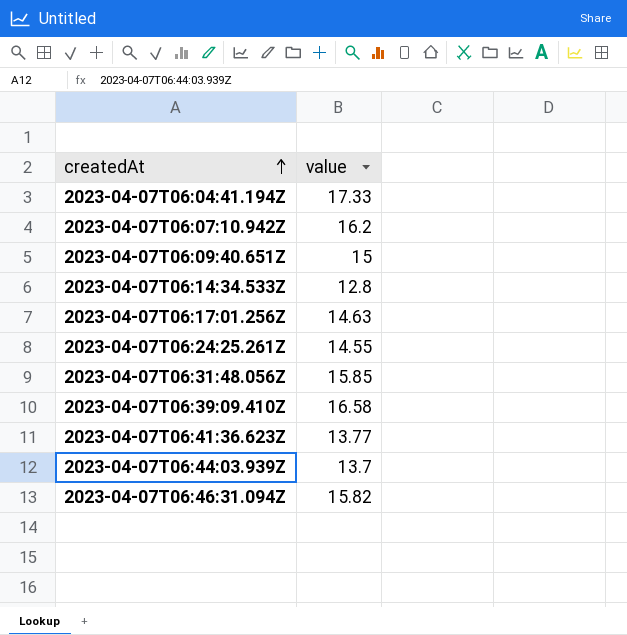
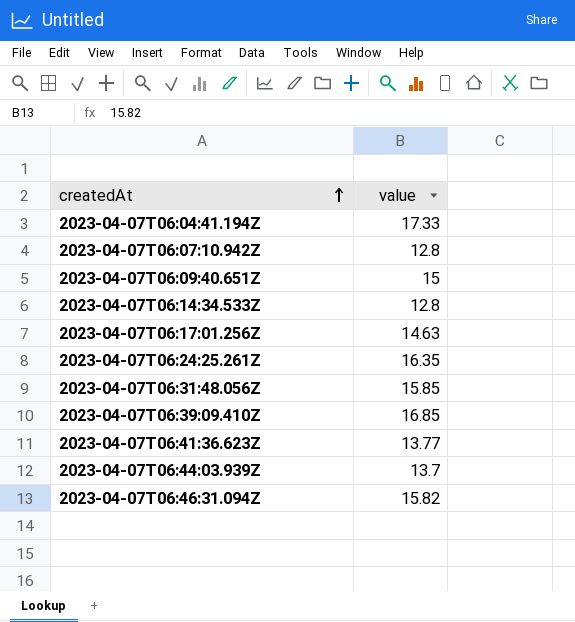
2023-04-07T06:07:10.942Z | value: 16.2 -> 12.8
2023-04-07T06:24:25.261Z | value: 14.55 -> 16.35
2023-04-07T06:39:09.410Z | value: 16.58 -> 16.85

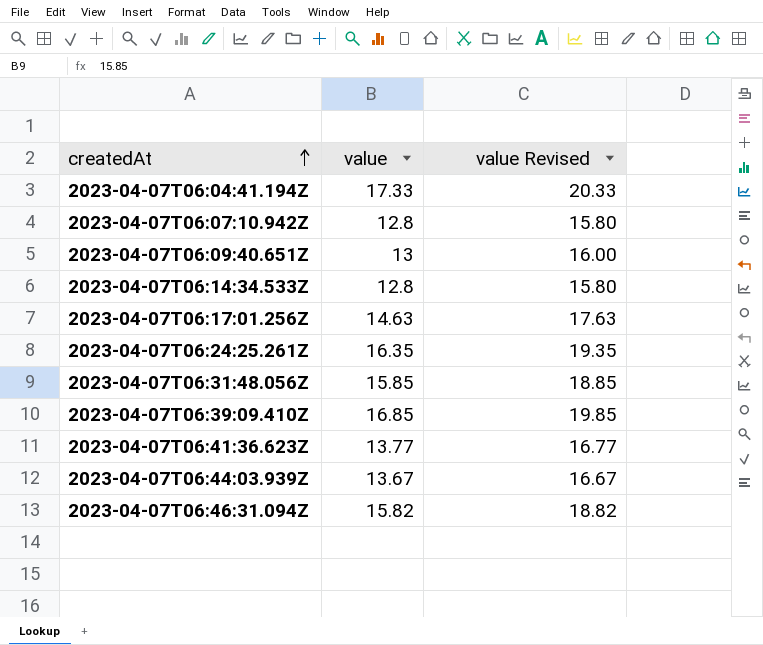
column value Revised | formula: none -> [value] + 3
2023-04-07T06:09:40.651Z | value: 15 -> 13
2023-04-07T06:44:03.939Z | value: 13.7 -> 13.67

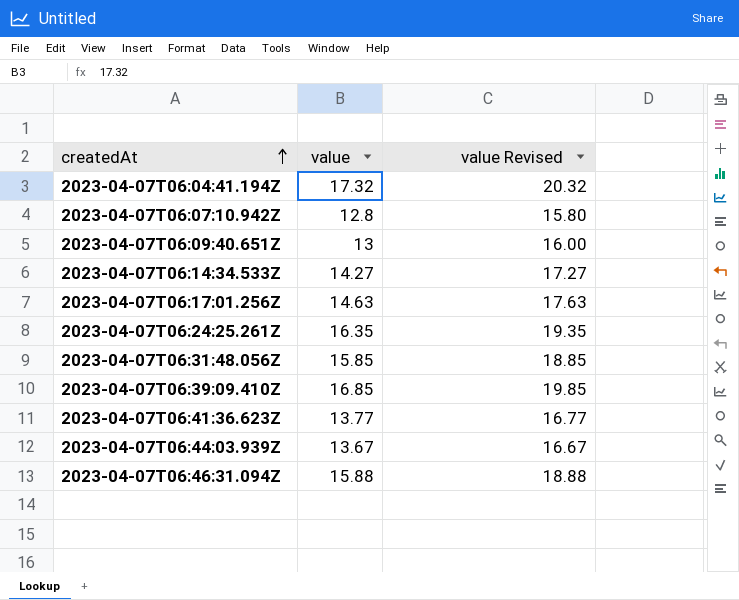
2023-04-07T06:04:41.194Z | value: 17.33 -> 17.32
2023-04-07T06:04:41.194Z | value Revised: 20.33 -> 20.32
2023-04-07T06:14:34.533Z | value: 12.8 -> 14.27
2023-04-07T06:14:34.533Z | value Revised: 15.80 -> 17.27
2023-04-07T06:46:31.094Z | value: 15.82 -> 15.88
2023-04-07T06:46:31.094Z | value Revised: 18.82 -> 18.88

